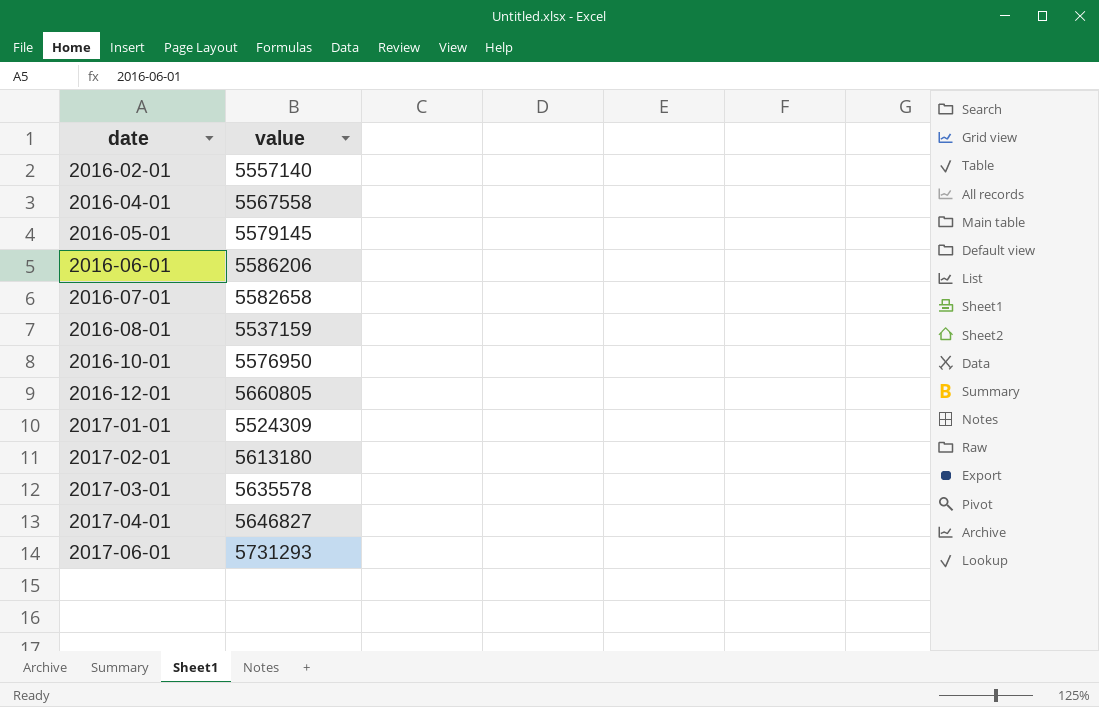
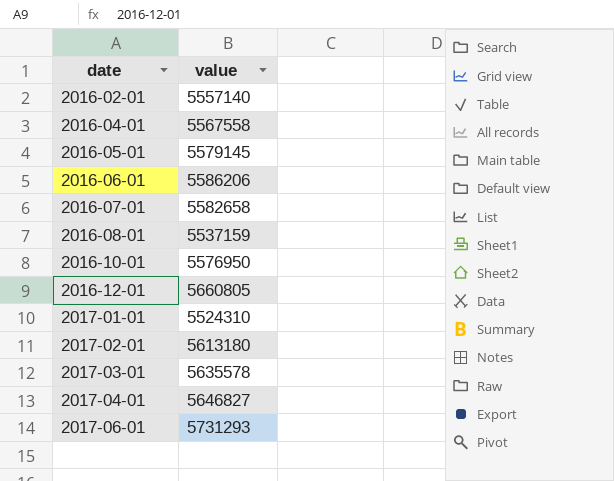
2017-01-01 | value: 5524309 -> 5524310

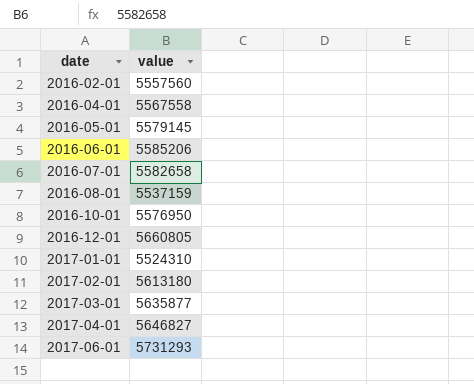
2016-02-01 | value: 5557140 -> 5557560
2016-06-01 | value: 5586206 -> 5585206
2017-03-01 | value: 5635578 -> 5635877

